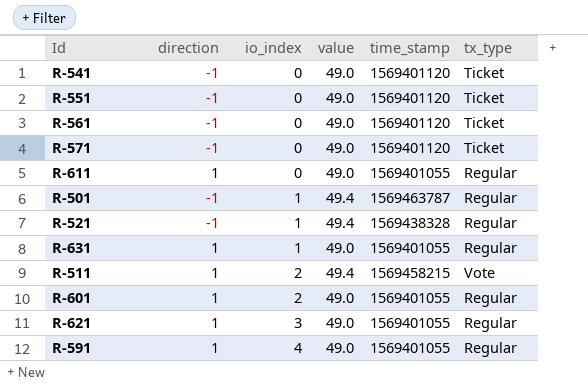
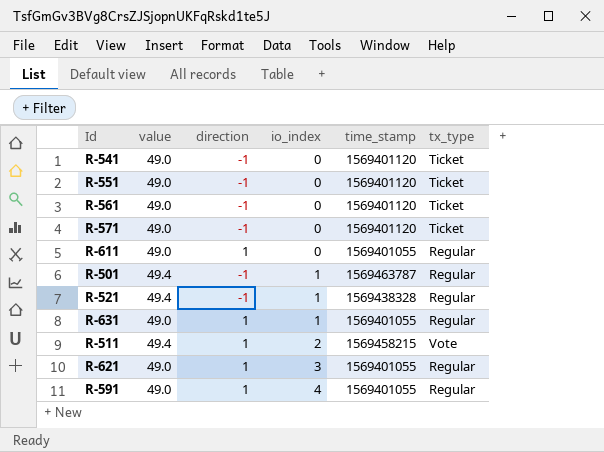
column value | position: 4 -> 2
row R-601: 1 | 2 | 49.0 | 1569401055 | Regular -> none

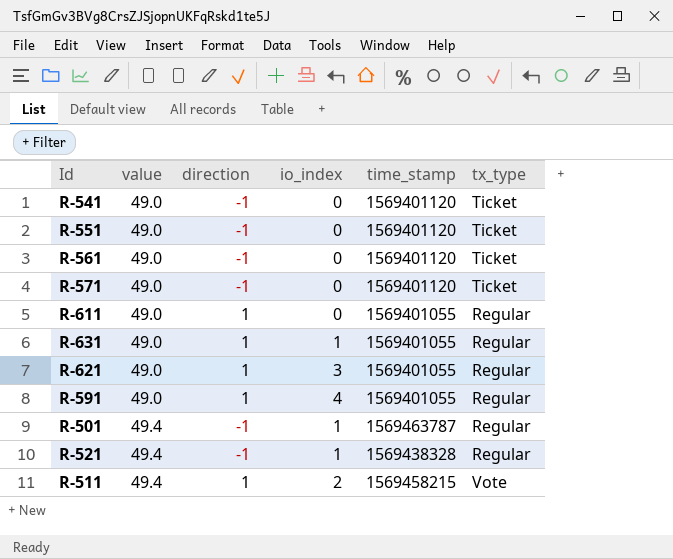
row order: io_index ascending -> value ascending

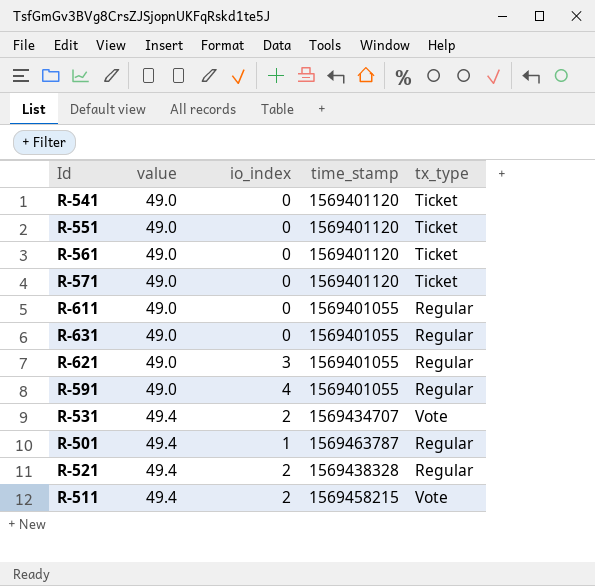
column direction | position: 3 -> none
R-631 | io_index: 1 -> 0
row R-531: none -> 49.4 | 2 | 1569434707 | Vote
R-521 | io_index: 1 -> 2

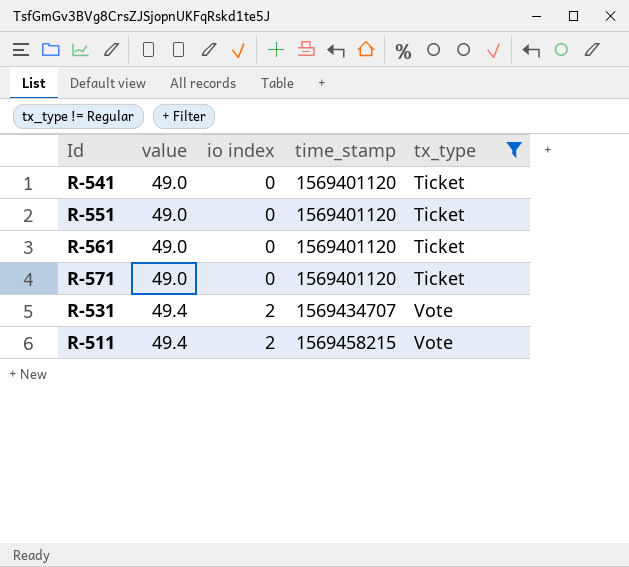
filter: none -> tx_type != Regular
column name: io_index -> io index

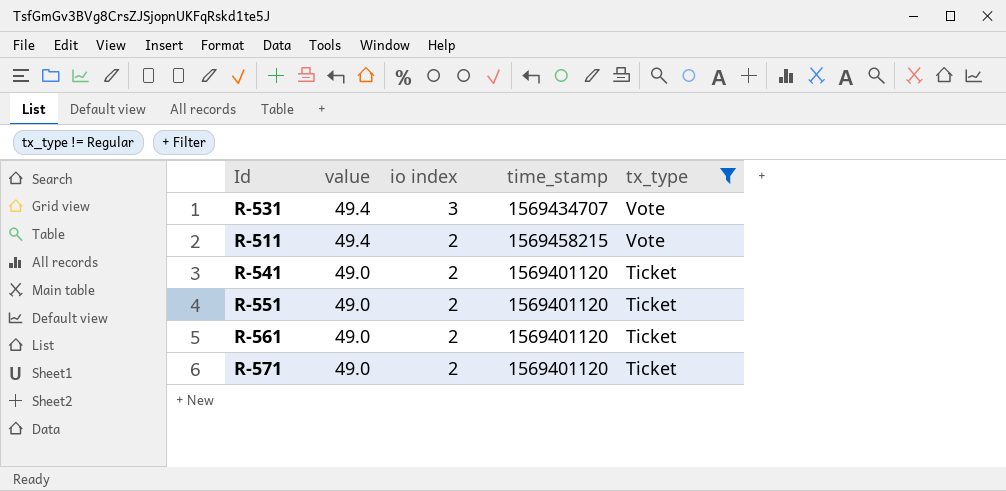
row order: value ascending -> value descending
R-531 | io index: 2 -> 3
R-541 | io index: 0 -> 2
R-551 | io index: 0 -> 2
R-561 | io index: 0 -> 2
R-571 | io index: 0 -> 2

